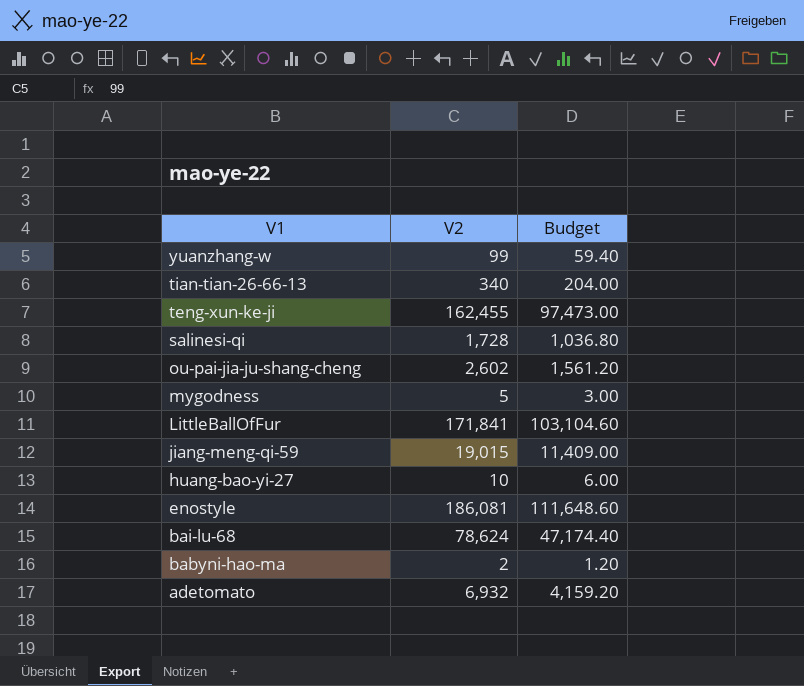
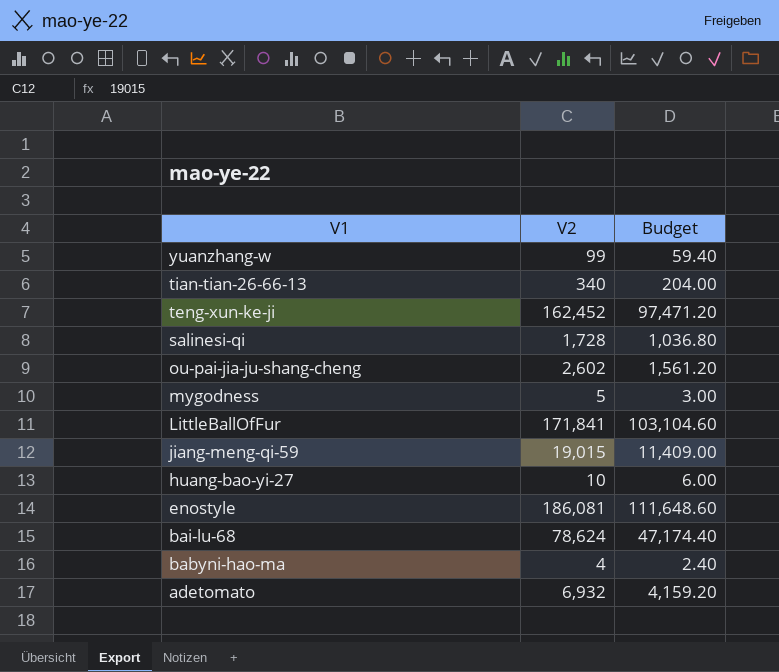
teng-xun-ke-ji | V2: 162,455 -> 162,452
teng-xun-ke-ji | Budget: 97,473.00 -> 97,471.20
babyni-hao-ma | V2: 2 -> 4
babyni-hao-ma | Budget: 1.20 -> 2.40

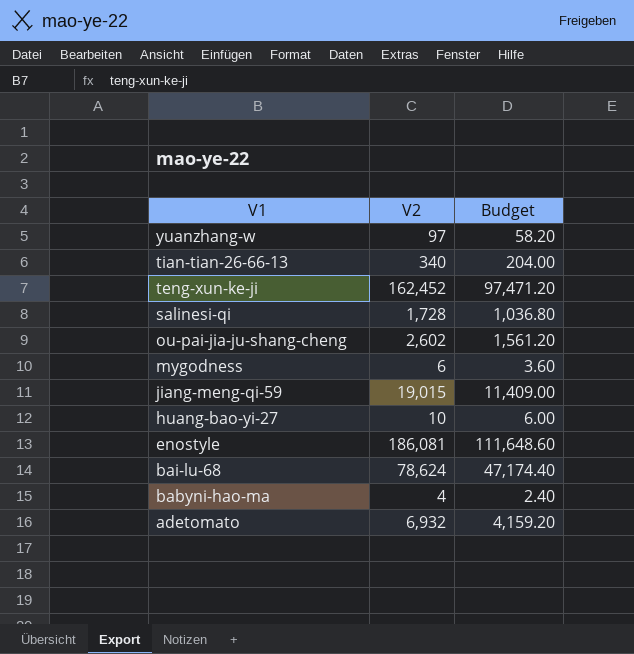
row LittleBallOfFur: 171,841 | 103,104.60 -> none
yuanzhang-w | V2: 99 -> 97
yuanzhang-w | Budget: 59.40 -> 58.20
mygodness | V2: 5 -> 6
mygodness | Budget: 3.00 -> 3.60

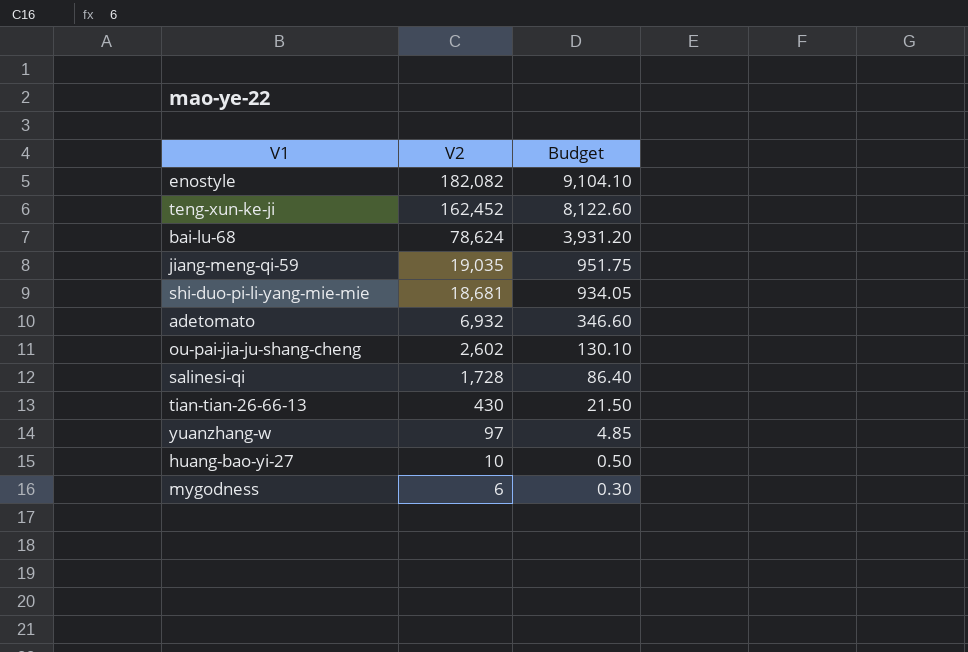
row order: V1 descending -> V2 descending
column Budget | formula: [V2] * 0.6 -> [V2] * 0.05
row babyni-hao-ma: 4 | 2.40 -> none
enostyle | V2: 186,081 -> 182,082
jiang-meng-qi-59 | V2: 19,015 -> 19,035
row shi-duo-pi-li-yang-mie-mie: none -> 18,681 | 934.05
tian-tian-26-66-13 | V2: 340 -> 430

